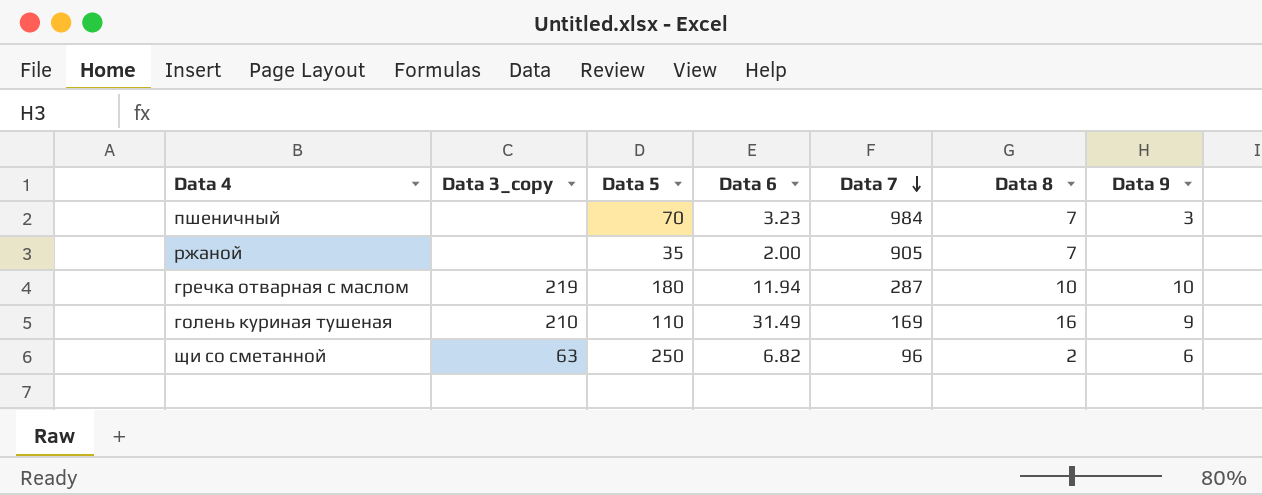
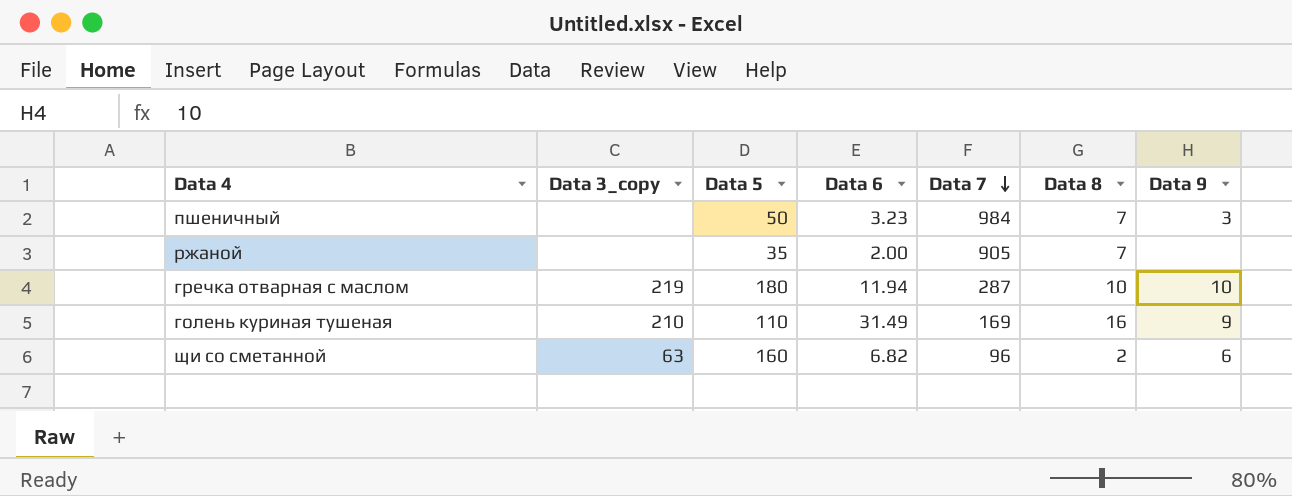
пшеничный | Data 5: 70 -> 50
щи со сметанной | Data 5: 250 -> 160

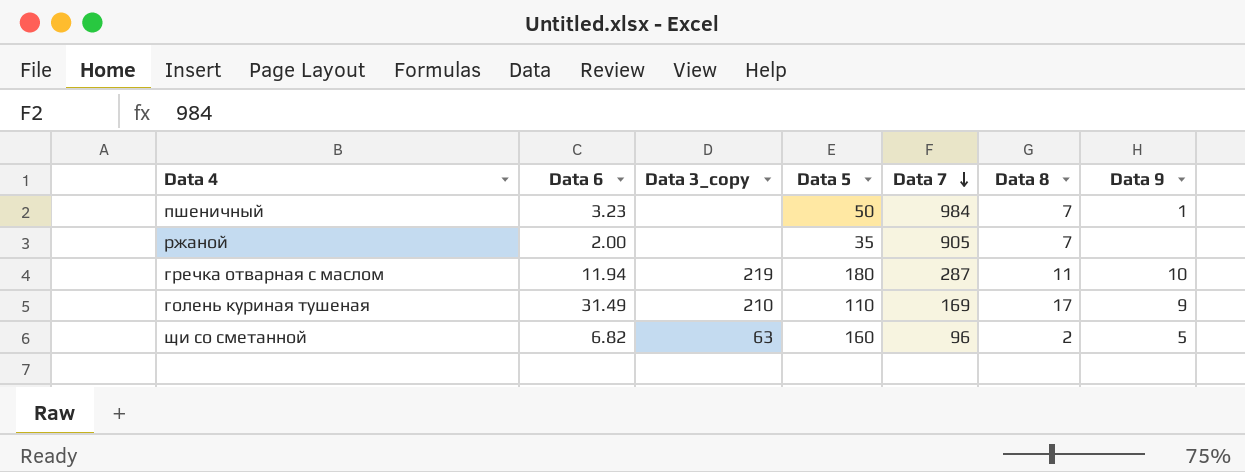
column Data 6 | position: 4 -> 2
пшеничный | Data 9: 3 -> 1
гречка отварная с маслом | Data 8: 10 -> 11
голень куриная тушеная | Data 8: 16 -> 17
щи со сметанной | Data 9: 6 -> 5

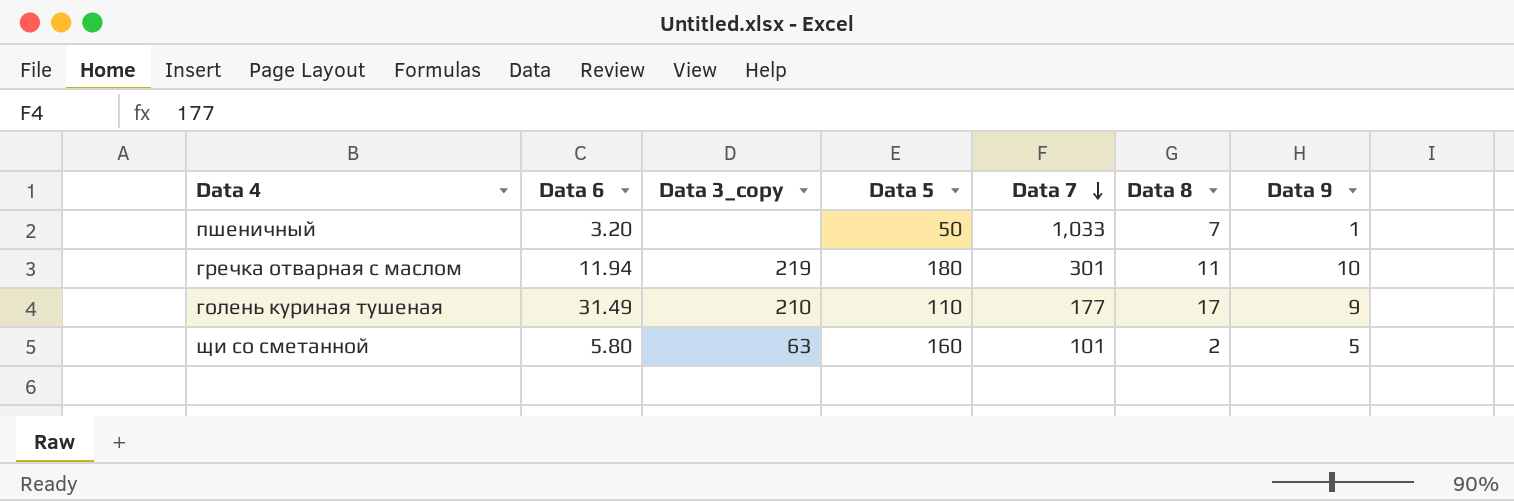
row ржаной: 2.00 | none | 35 | 905 | 7 | none -> none
пшеничный | Data 6: 3.23 -> 3.20
пшеничный | Data 7: 984 -> 1,033
гречка отварная с маслом | Data 7: 287 -> 301
голень куриная тушеная | Data 7: 169 -> 177
щи со сметанной | Data 6: 6.82 -> 5.80
щи со сметанной | Data 7: 96 -> 101

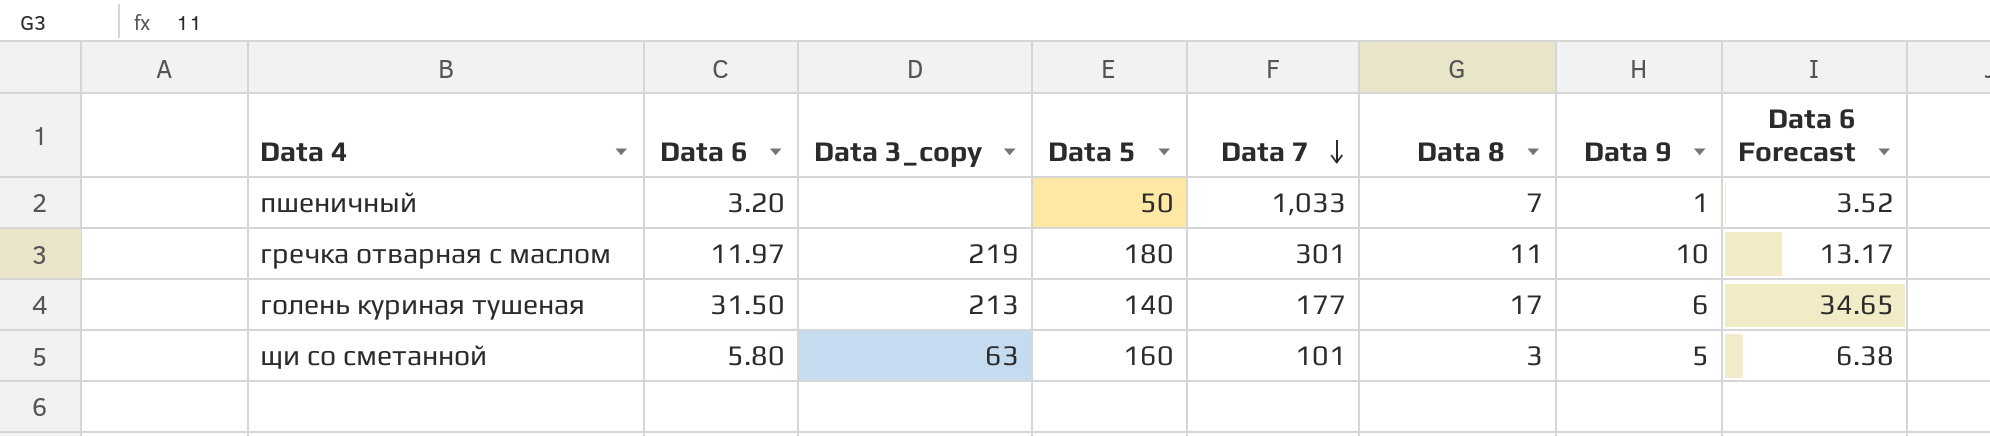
column Data 6 Forecast | formula: none -> [Data 6] * 1.1
гречка отварная с маслом | Data 6: 11.94 -> 11.97
голень куриная тушеная | Data 6: 31.49 -> 31.50
голень куриная тушеная | Data 3_copy: 210 -> 213
голень куриная тушеная | Data 5: 110 -> 140
голень куриная тушеная | Data 9: 9 -> 6
щи со сметанной | Data 8: 2 -> 3

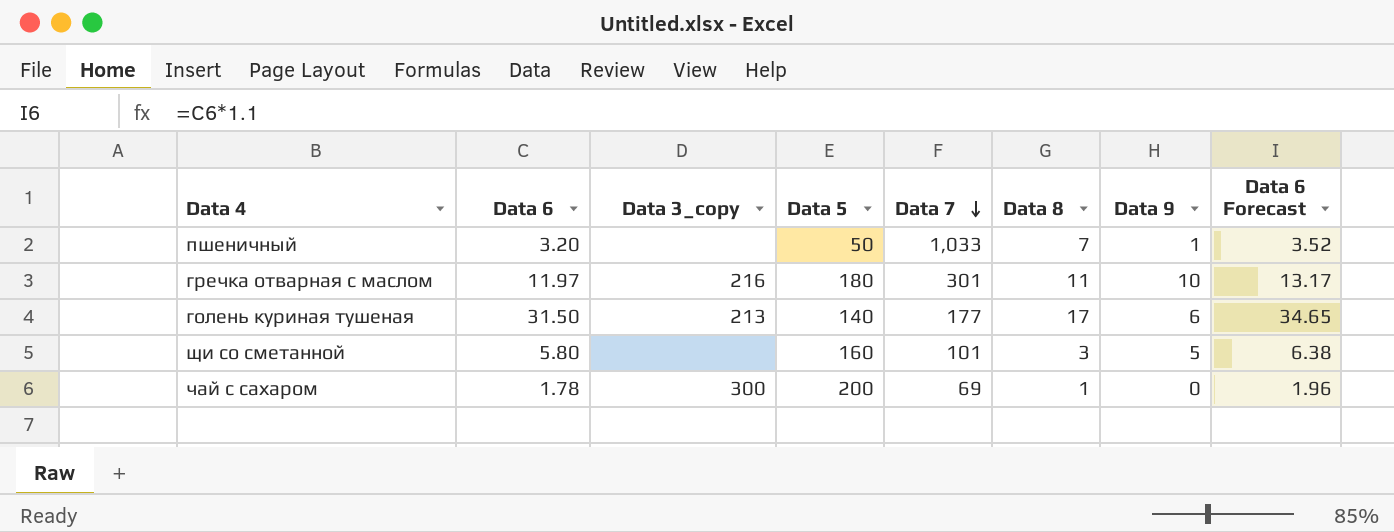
гречка отварная с маслом | Data 3_copy: 219 -> 216
щи со сметанной | Data 3_copy: 63 -> none
row чай с сахаром: none -> 1.78 | 300 | 200 | 69 | 1 | 0 | 1.96

